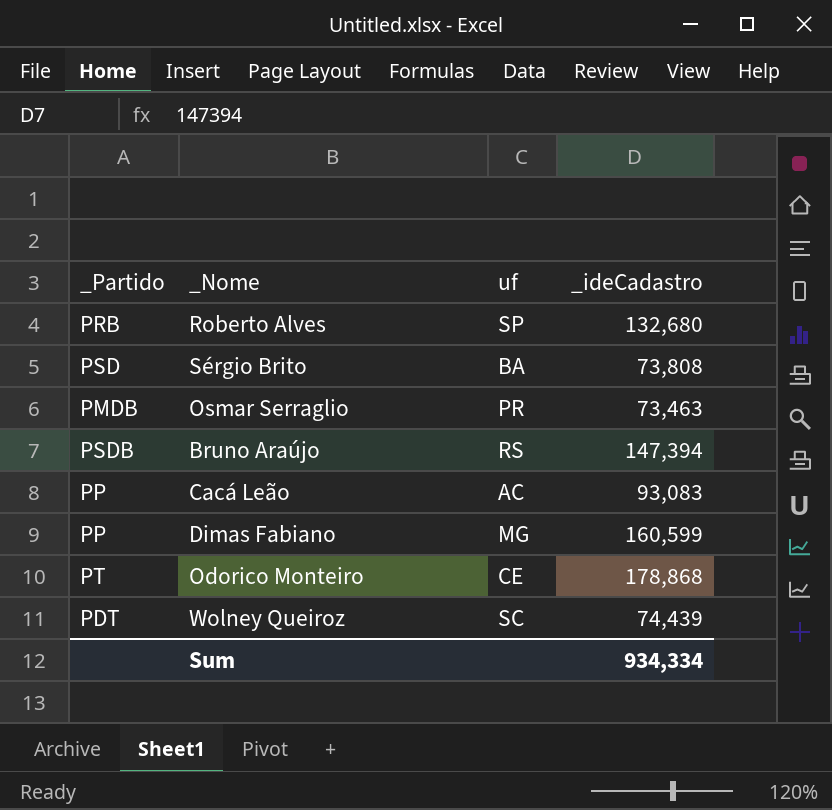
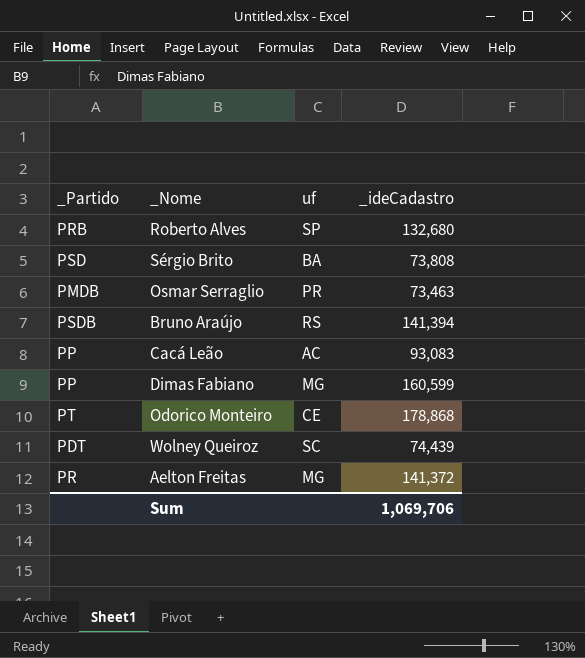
Bruno Araújo | _ideCadastro: 147,394 -> 141,394
row Aelton Freitas: none -> PR | MG | 141,372
Sum | _ideCadastro: 934,334 -> 1,069,706

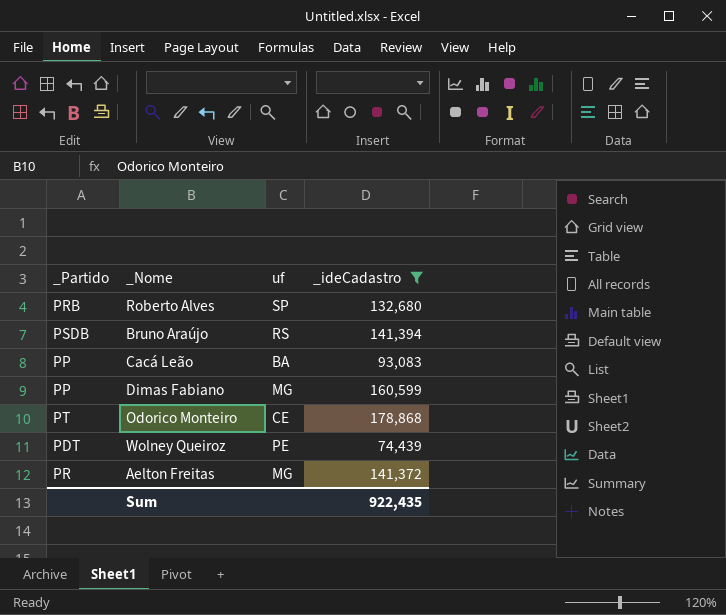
filter: none -> _ideCadastro >= 74,439
Cacá Leão | uf: AC -> BA
Wolney Queiroz | uf: SC -> PE
Sum | _ideCadastro: 1,069,706 -> 922,435

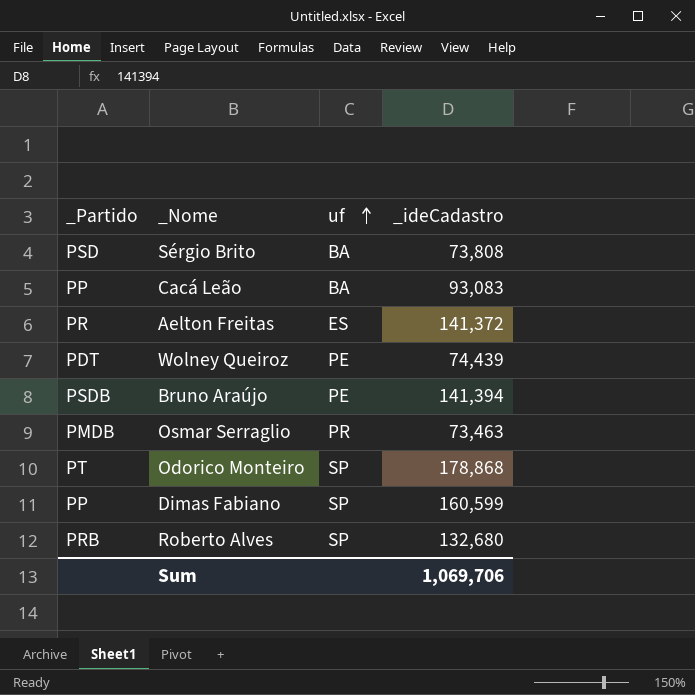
filter: _ideCadastro >= 74,439 -> none
row order: none -> uf ascending
Aelton Freitas | uf: MG -> ES
Bruno Araújo | uf: RS -> PE
Odorico Monteiro | uf: CE -> SP
Dimas Fabiano | uf: MG -> SP
Sum | _ideCadastro: 922,435 -> 1,069,706

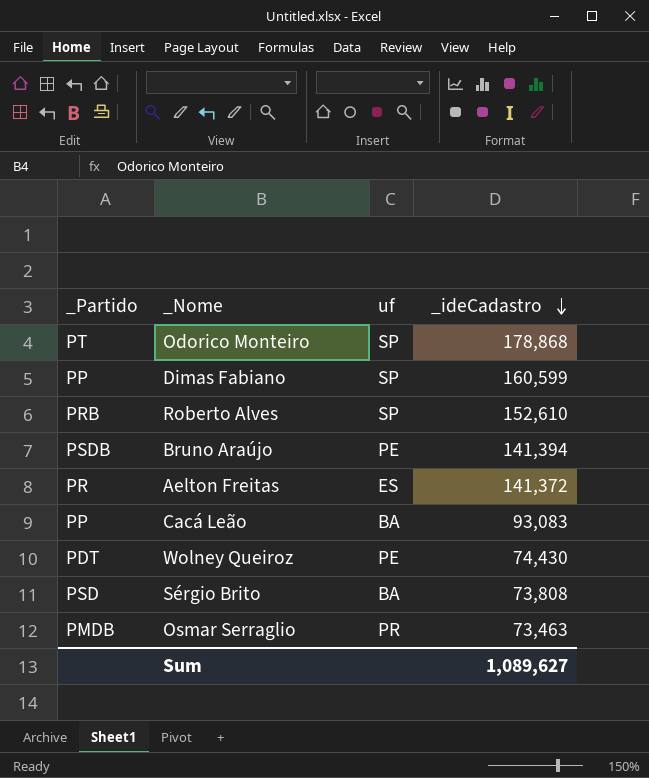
row order: uf ascending -> _ideCadastro descending
Roberto Alves | _ideCadastro: 132,680 -> 152,610
Wolney Queiroz | _ideCadastro: 74,439 -> 74,430
Sum | _ideCadastro: 1,069,706 -> 1,089,627

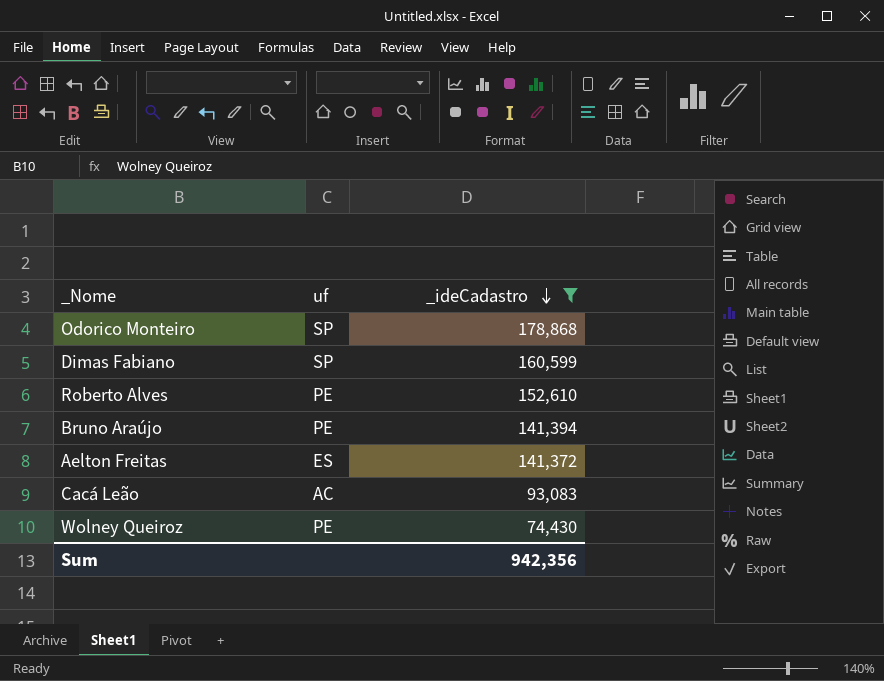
filter: none -> _ideCadastro >= 74,430
column _Partido | position: 1 -> none
Roberto Alves | uf: SP -> PE
Cacá Leão | uf: BA -> AC
Sum | _ideCadastro: 1,089,627 -> 942,356

